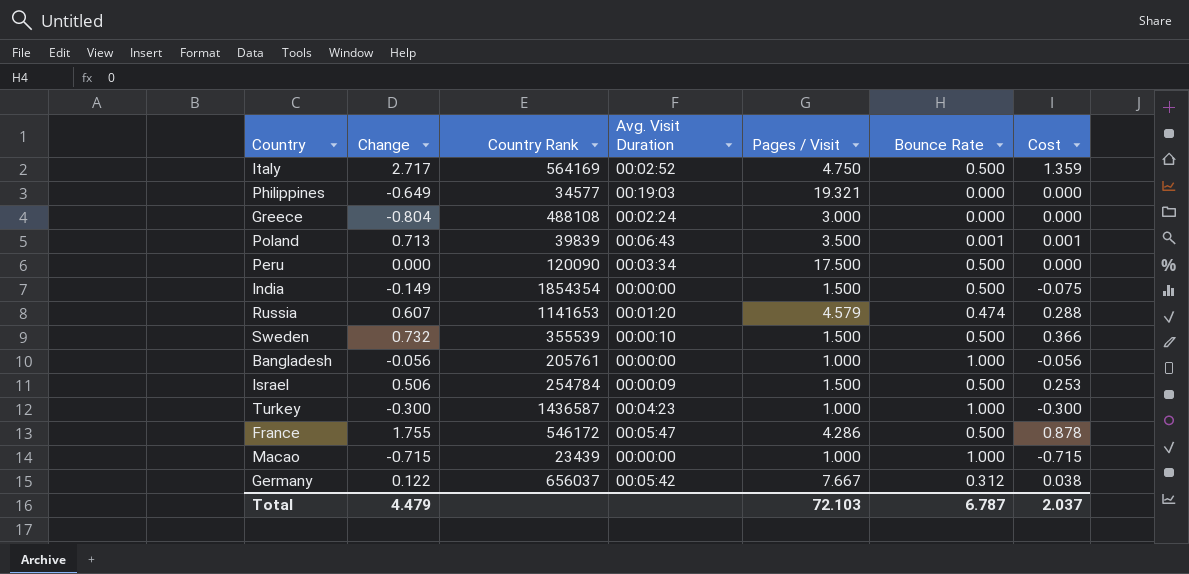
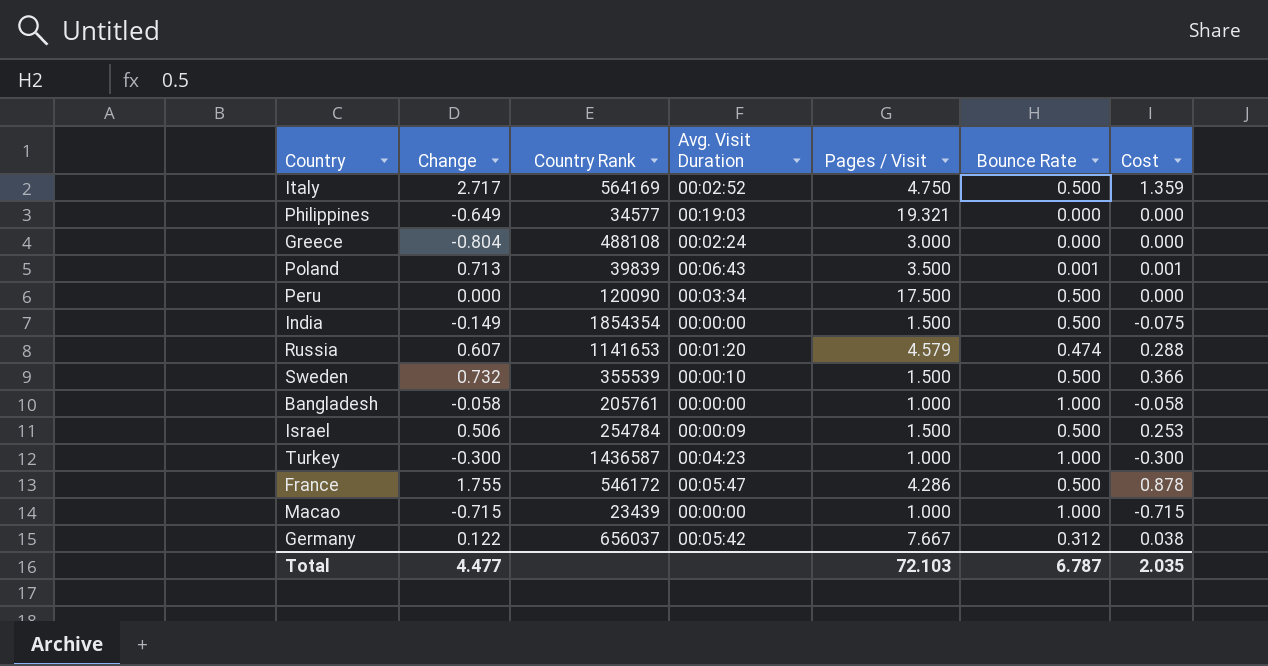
Bangladesh | Change: -0.056 -> -0.058
Bangladesh | Cost: -0.056 -> -0.058
Total | Change: 4.479 -> 4.477
Total | Cost: 2.037 -> 2.035

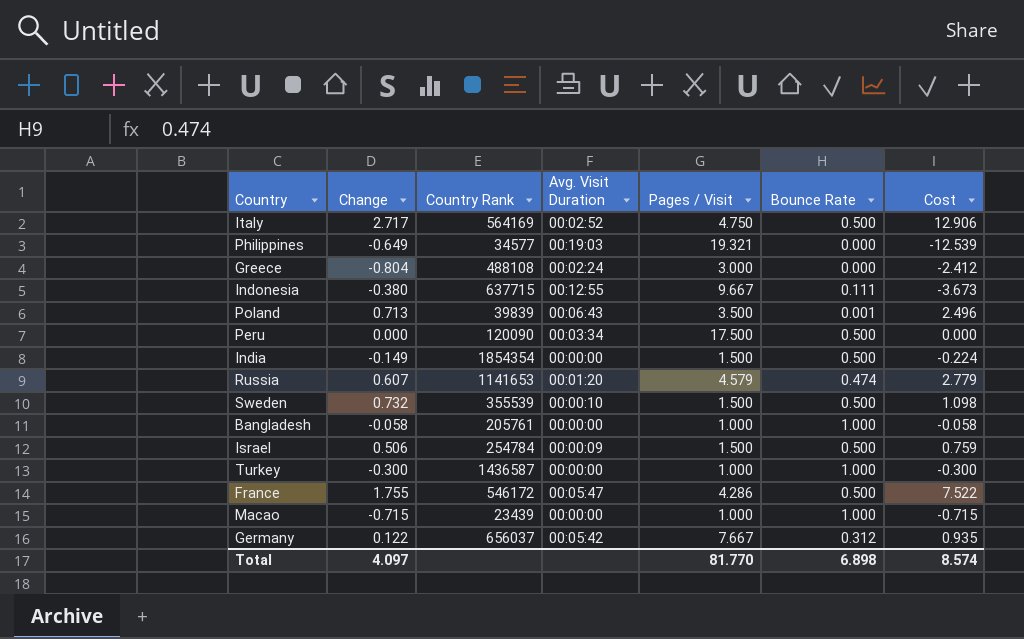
column Cost | formula: [Change] * [Bounce Rate] -> [Change] * [Pages / Visit]
row Indonesia: none -> -0.380 | 637715 | 00:12:55 | 9.667 | 0.111 | -3.673
Turkey | Avg. Visit Duration: 00:04:23 -> 00:00:00
Total | Change: 4.477 -> 4.097
Total | Pages / Visit: 72.103 -> 81.770
Total | Bounce Rate: 6.787 -> 6.898
Total | Cost: 2.035 -> 8.574

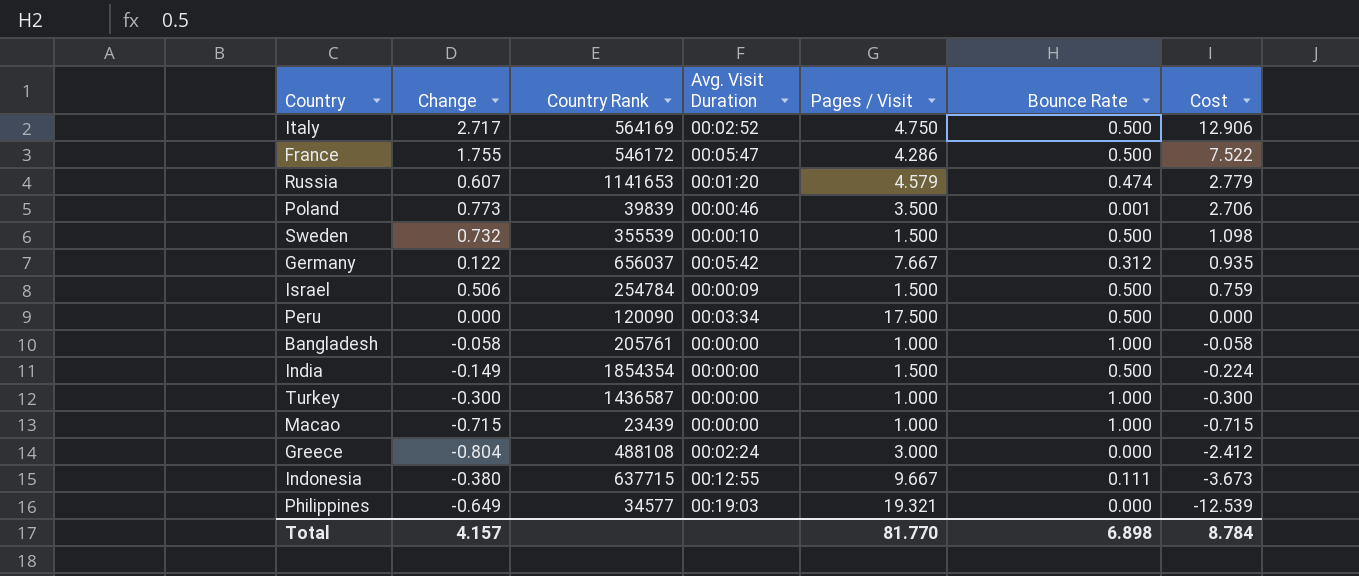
row order: none -> Cost descending
Poland | Change: 0.713 -> 0.773
Poland | Avg. Visit Duration: 00:06:43 -> 00:00:46
Poland | Cost: 2.496 -> 2.706
Total | Change: 4.097 -> 4.157
Total | Cost: 8.574 -> 8.784

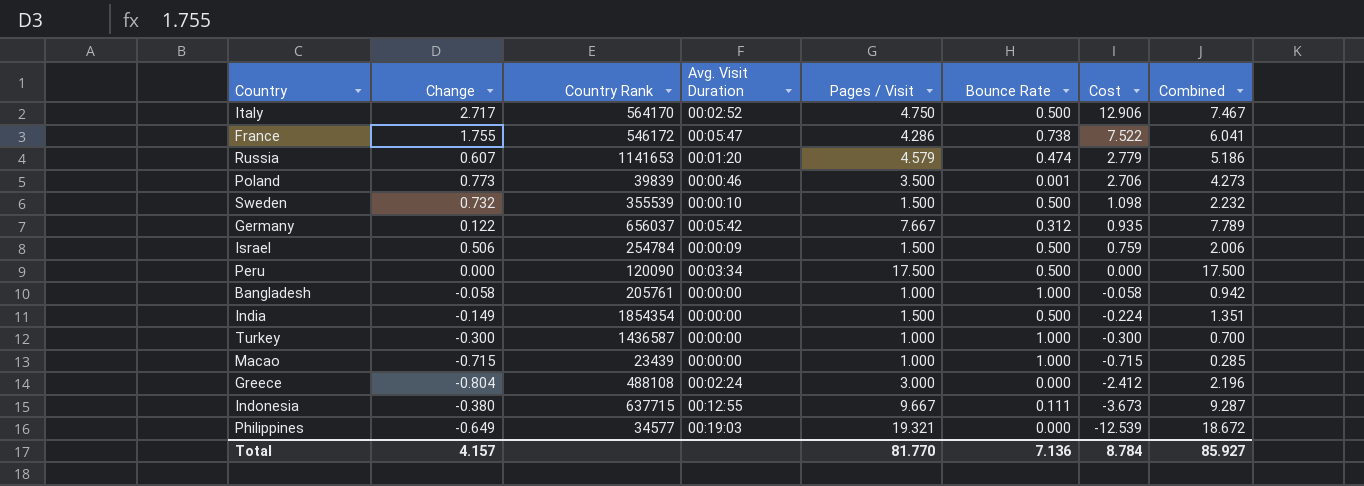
column Combined | formula: none -> [Change] + [Pages / Visit]
Italy | Country Rank: 564169 -> 564170
France | Bounce Rate: 0.500 -> 0.738
Total | Bounce Rate: 6.898 -> 7.136

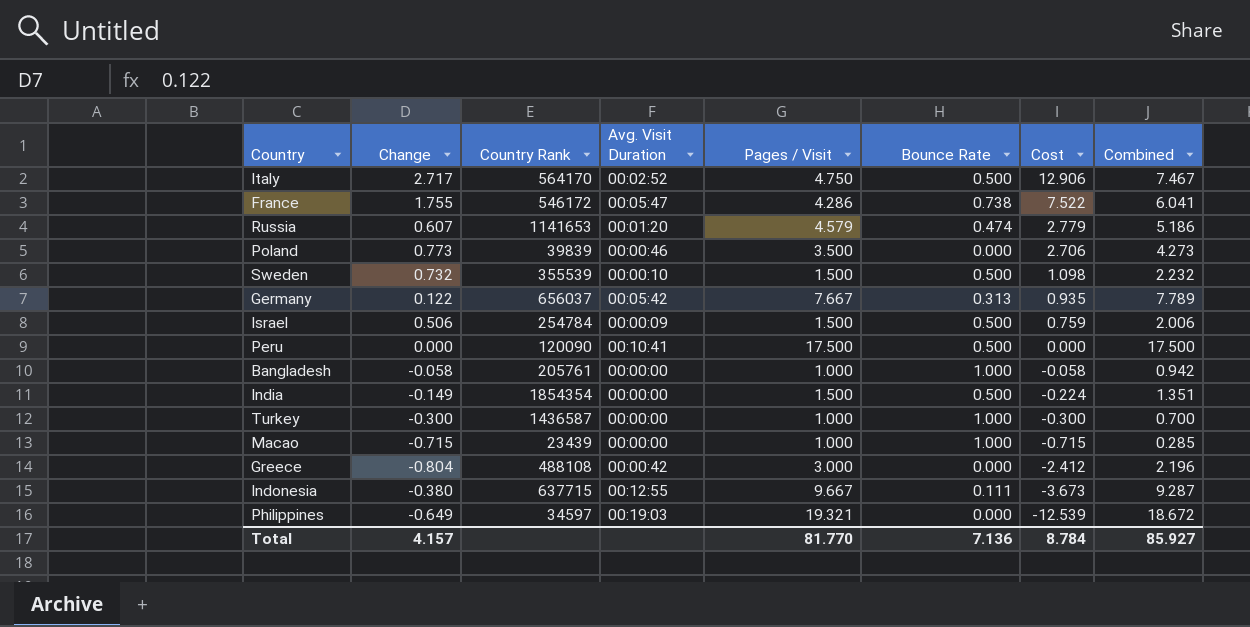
Poland | Bounce Rate: 0.001 -> 0.000
Germany | Bounce Rate: 0.312 -> 0.313
Peru | Avg. Visit Duration: 00:03:34 -> 00:10:41
Greece | Avg. Visit Duration: 00:02:24 -> 00:00:42
Philippines | Country Rank: 34577 -> 34597

